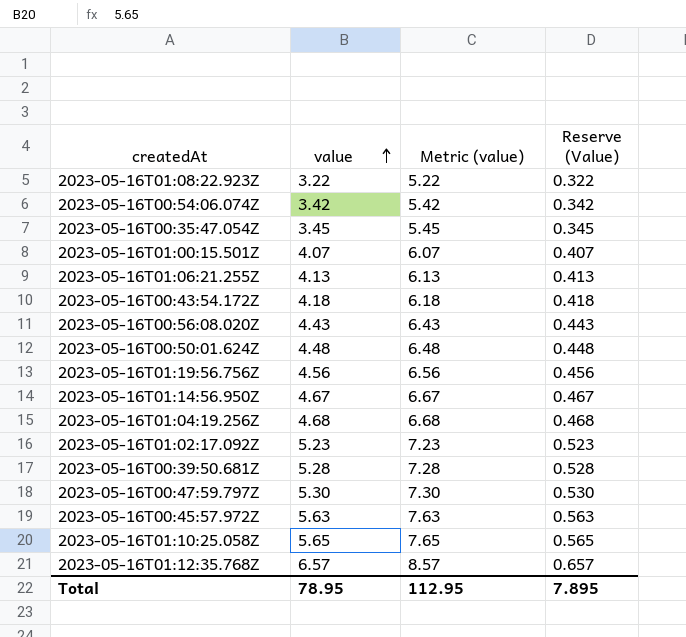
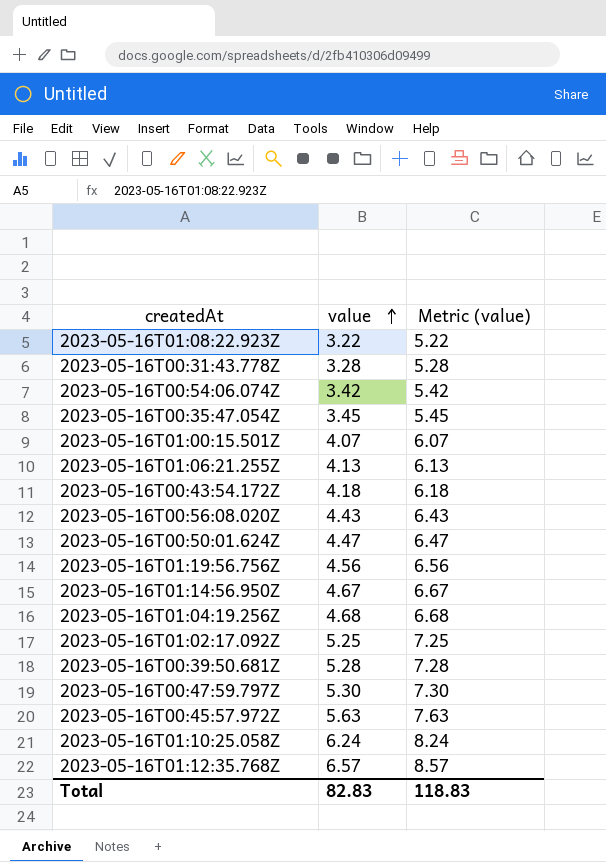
column Reserve (Value) | formula: [value] * 0.1 -> none
row 2023-05-16T00:31:43.778Z: none -> 3.28 | 5.28
2023-05-16T00:50:01.624Z | value: 4.48 -> 4.47
2023-05-16T00:50:01.624Z | Metric (value): 6.48 -> 6.47
2023-05-16T01:02:17.092Z | value: 5.23 -> 5.25
2023-05-16T01:02:17.092Z | Metric (value): 7.23 -> 7.25
2023-05-16T01:10:25.058Z | value: 5.65 -> 6.24
2023-05-16T01:10:25.058Z | Metric (value): 7.65 -> 8.24
Total | value: 78.95 -> 82.83
Total | Metric (value): 112.95 -> 118.83

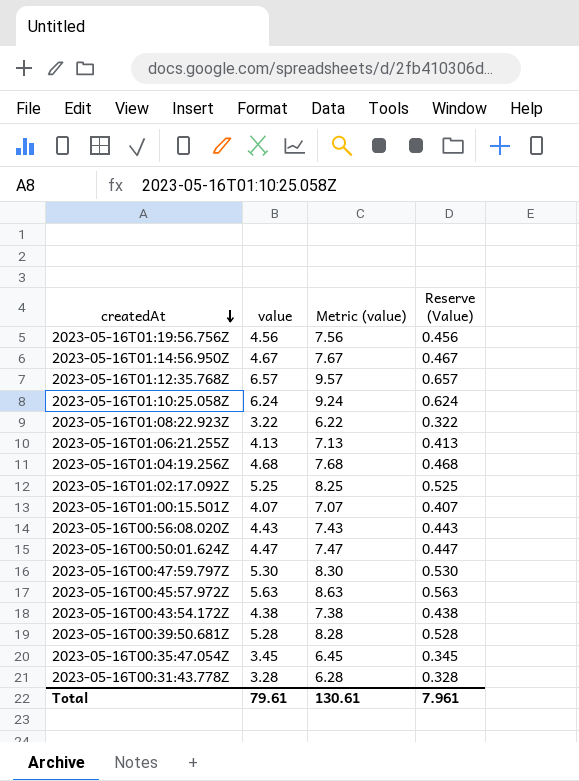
row order: value ascending -> createdAt descending
column Metric (value) | formula: [value] + 2 -> [value] + 3
column Reserve (Value) | formula: none -> [value] * 0.1
row 2023-05-16T00:54:06.074Z: 3.42 | 5.42 -> none
2023-05-16T00:43:54.172Z | value: 4.18 -> 4.38
Total | value: 82.83 -> 79.61
Total | Metric (value): 118.83 -> 130.61

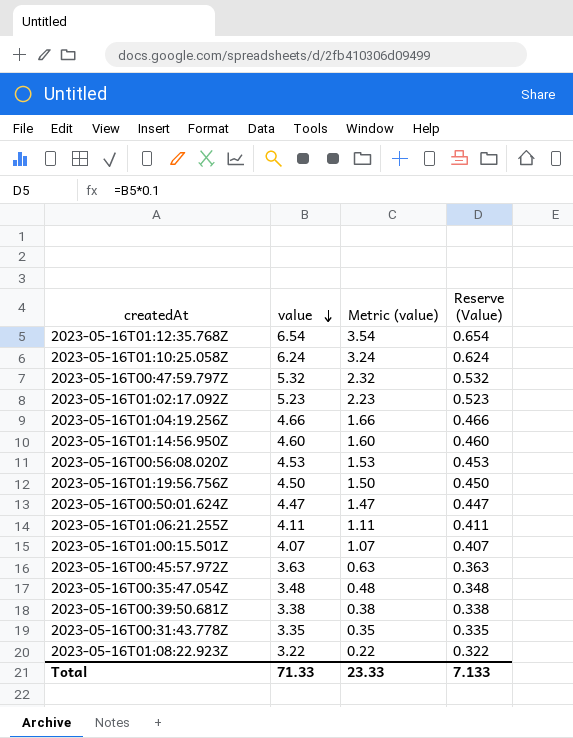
row order: createdAt descending -> value descending
column Metric (value) | formula: [value] + 3 -> [value] - 3
row 2023-05-16T00:43:54.172Z: 4.38 | 7.38 | 0.438 -> none
2023-05-16T01:12:35.768Z | value: 6.57 -> 6.54
2023-05-16T01:12:35.768Z | Reserve (Value): 0.657 -> 0.654
2023-05-16T00:47:59.797Z | value: 5.30 -> 5.32
2023-05-16T00:47:59.797Z | Reserve (Value): 0.530 -> 0.532
2023-05-16T01:02:17.092Z | value: 5.25 -> 5.23
2023-05-16T01:02:17.092Z | Reserve (Value): 0.525 -> 0.523
2023-05-16T01:04:19.256Z | value: 4.68 -> 4.66
2023-05-16T01:04:19.256Z | Reserve (Value): 0.468 -> 0.466
2023-05-16T01:14:56.950Z | value: 4.67 -> 4.60
2023-05-16T01:14:56.950Z | Reserve (Value): 0.467 -> 0.460
2023-05-16T00:56:08.020Z | value: 4.43 -> 4.53
2023-05-16T00:56:08.020Z | Reserve (Value): 0.443 -> 0.453
2023-05-16T01:19:56.756Z | value: 4.56 -> 4.50
2023-05-16T01:19:56.756Z | Reserve (Value): 0.456 -> 0.450
2023-05-16T01:06:21.255Z | value: 4.13 -> 4.11
2023-05-16T01:06:21.255Z | Reserve (Value): 0.413 -> 0.411
2023-05-16T00:45:57.972Z | value: 5.63 -> 3.63
2023-05-16T00:45:57.972Z | Reserve (Value): 0.563 -> 0.363
2023-05-16T00:35:47.054Z | value: 3.45 -> 3.48
2023-05-16T00:35:47.054Z | Reserve (Value): 0.345 -> 0.348
2023-05-16T00:39:50.681Z | value: 5.28 -> 3.38
2023-05-16T00:39:50.681Z | Reserve (Value): 0.528 -> 0.338
2023-05-16T00:31:43.778Z | value: 3.28 -> 3.35
2023-05-16T00:31:43.778Z | Reserve (Value): 0.328 -> 0.335
Total | value: 79.61 -> 71.33
Total | Metric (value): 130.61 -> 23.33
Total | Reserve (Value): 7.961 -> 7.133

